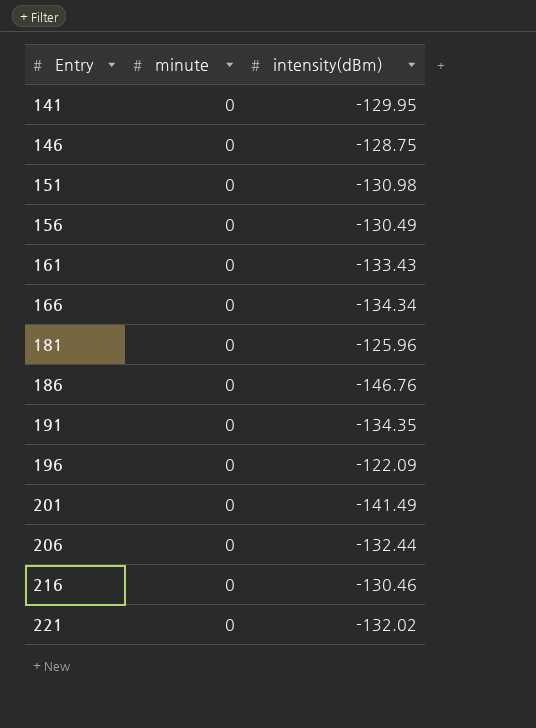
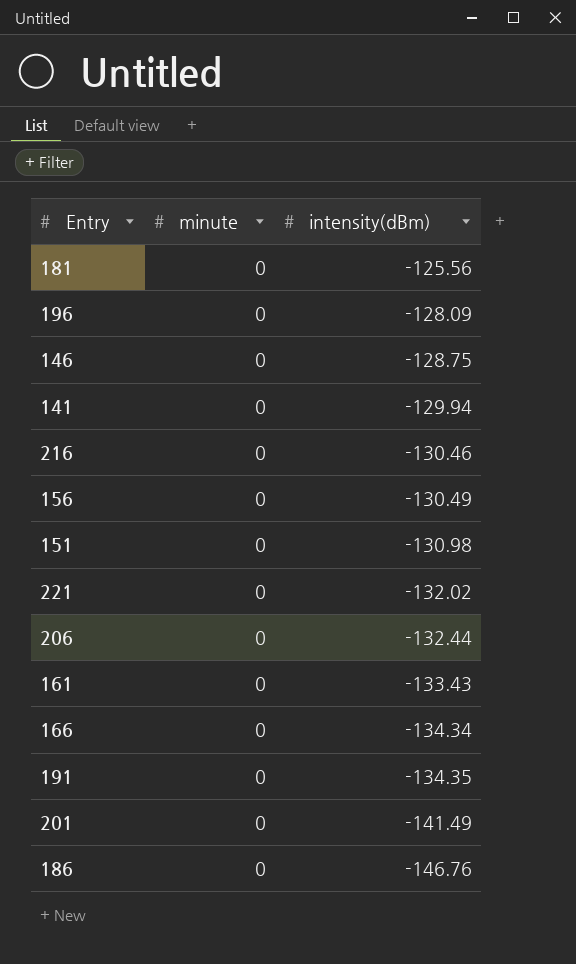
row order: Entry ascending -> intensity(dBm) descending
181 | intensity(dBm): -125.96 -> -125.56
196 | intensity(dBm): -122.09 -> -128.09
141 | intensity(dBm): -129.95 -> -129.94

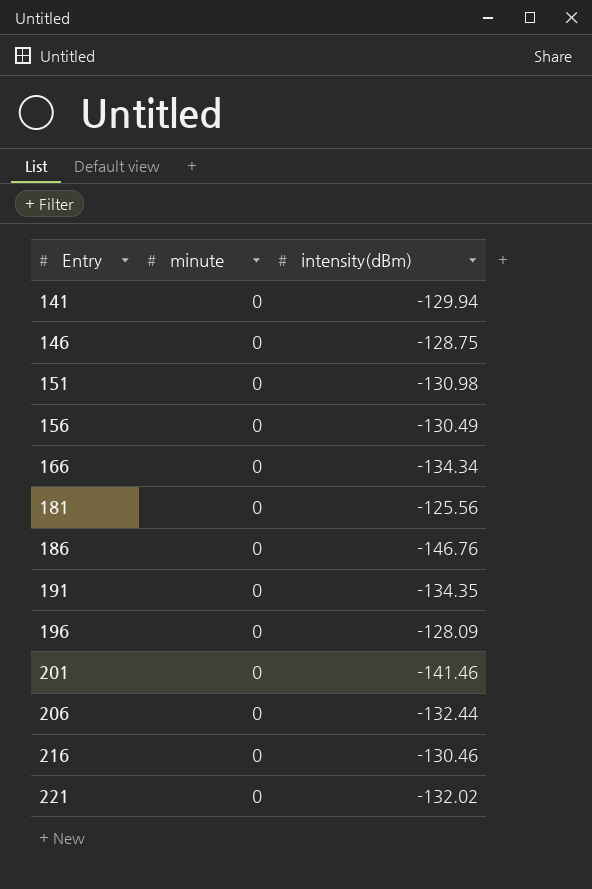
row order: intensity(dBm) descending -> Entry ascending
row 161: 0 | -133.43 -> none
201 | intensity(dBm): -141.49 -> -141.46

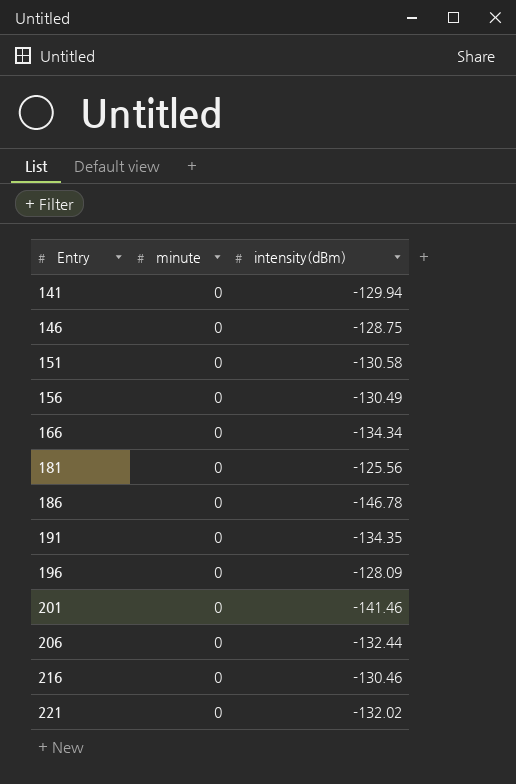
151 | intensity(dBm): -130.98 -> -130.58
186 | intensity(dBm): -146.76 -> -146.78

